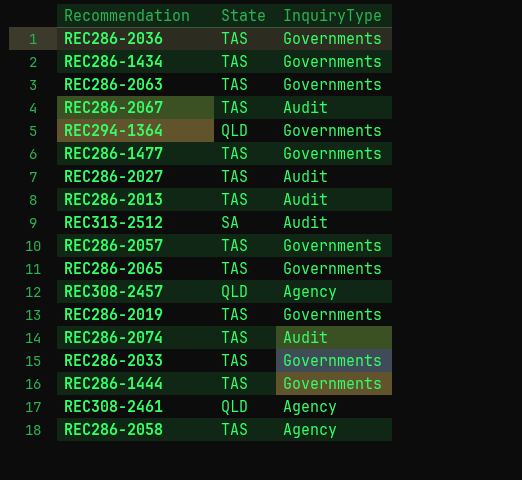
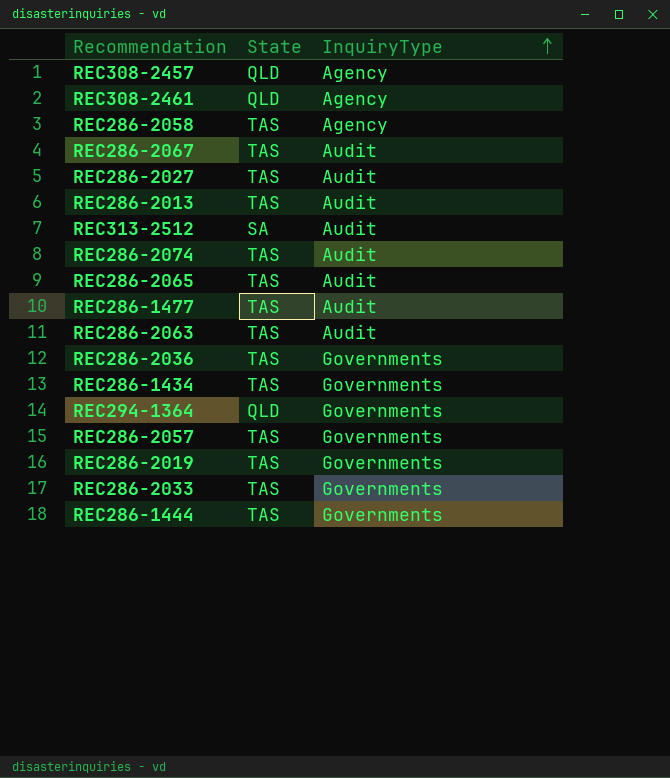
row order: none -> InquiryType ascending
REC286-2065 | InquiryType: Governments -> Audit
REC286-1477 | InquiryType: Governments -> Audit
REC286-2063 | InquiryType: Governments -> Audit

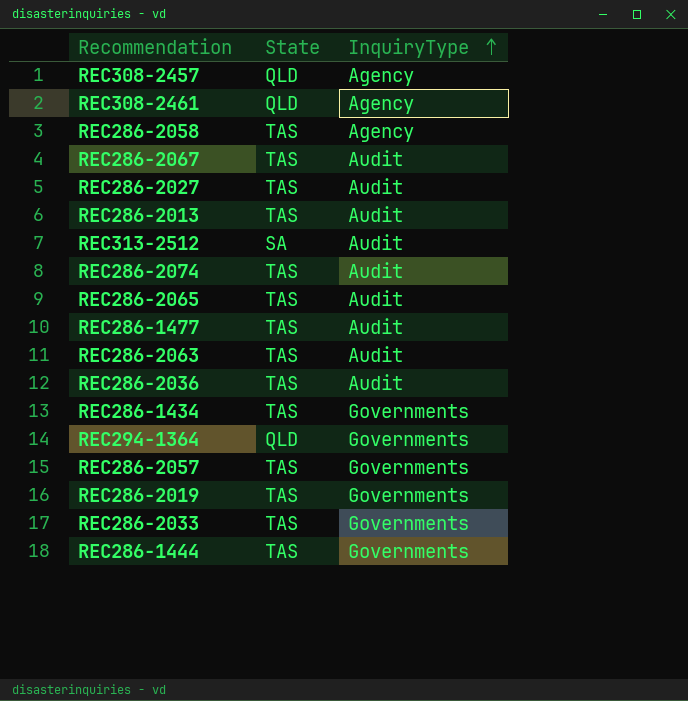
REC286-2036 | InquiryType: Governments -> Audit

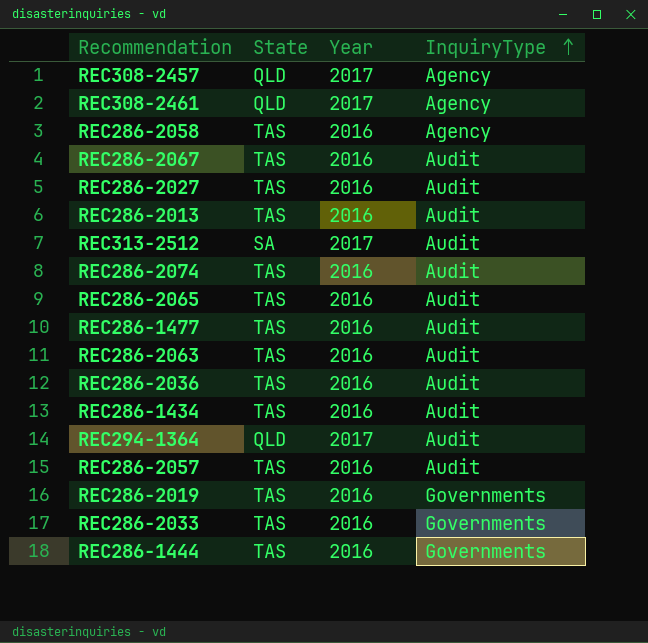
column Year | position: none -> 3
REC286-1434 | InquiryType: Governments -> Audit
REC294-1364 | InquiryType: Governments -> Audit
REC286-2057 | InquiryType: Governments -> Audit

